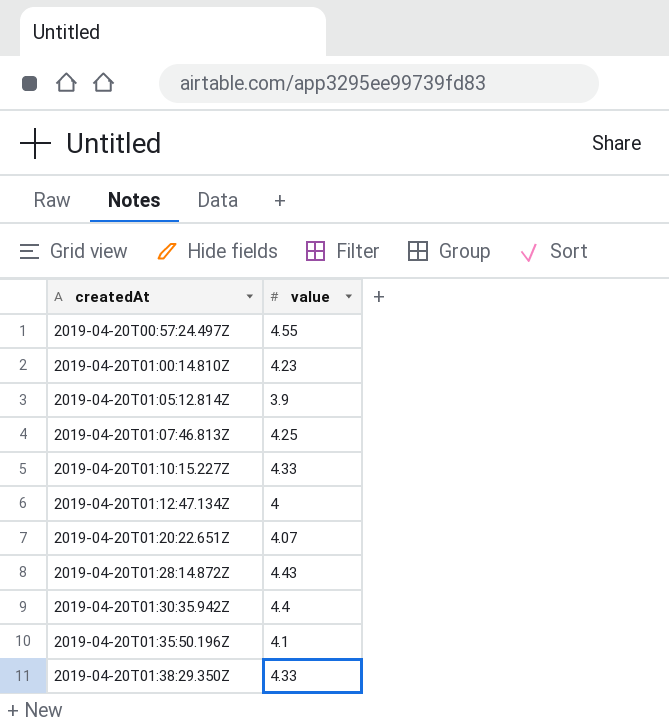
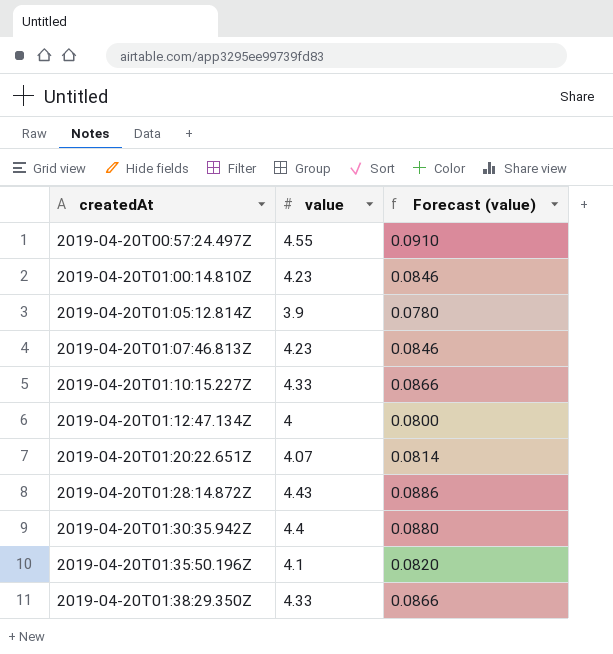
column Forecast (value) | formula: none -> [value] * 0.02
2019-04-20T01:07:46.813Z | value: 4.25 -> 4.23

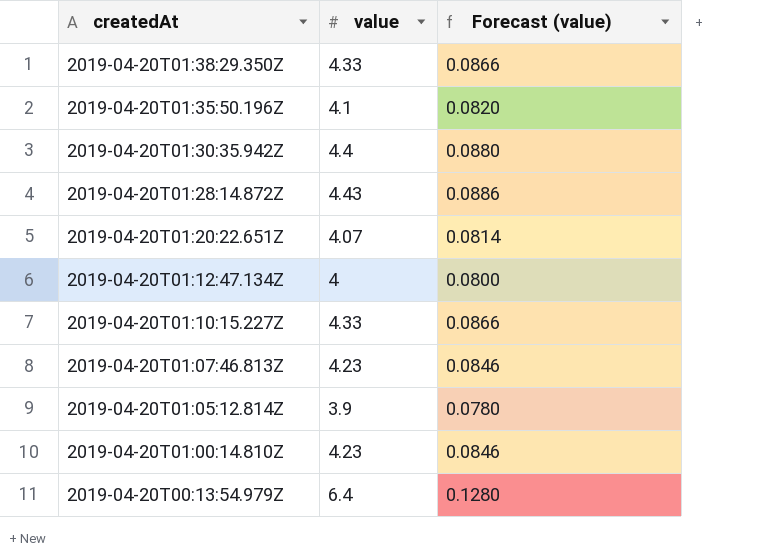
row order: createdAt ascending -> createdAt descending
row 2019-04-20T00:57:24.497Z: 4.55 | 0.0910 -> none
row 2019-04-20T00:13:54.979Z: none -> 6.4 | 0.1280

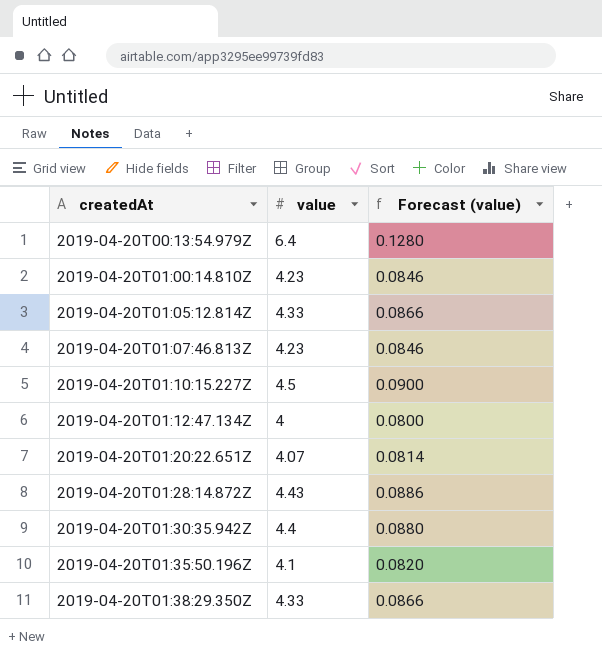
row order: createdAt descending -> createdAt ascending
2019-04-20T01:05:12.814Z | value: 3.9 -> 4.33
2019-04-20T01:05:12.814Z | Forecast (value): 0.0780 -> 0.0866
2019-04-20T01:10:15.227Z | value: 4.33 -> 4.5
2019-04-20T01:10:15.227Z | Forecast (value): 0.0866 -> 0.0900

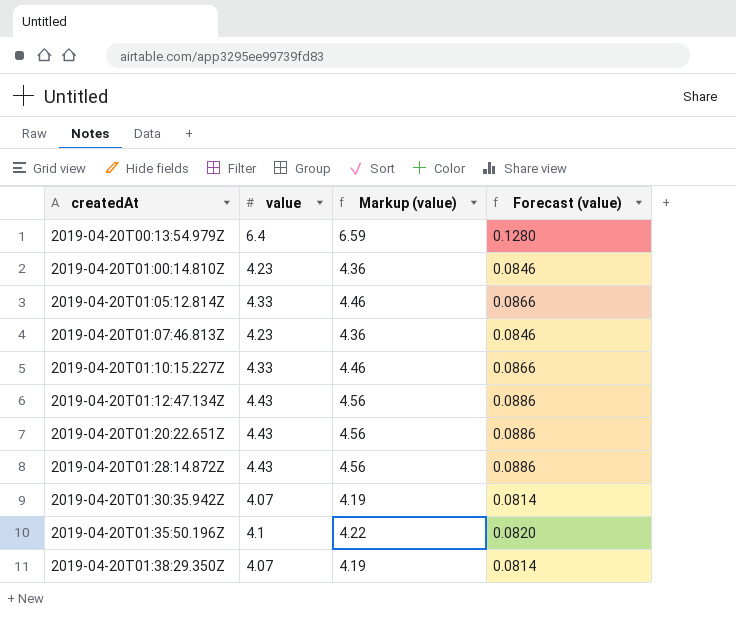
column Markup (value) | formula: none -> [value] * 1.03
2019-04-20T01:10:15.227Z | value: 4.5 -> 4.33
2019-04-20T01:10:15.227Z | Forecast (value): 0.0900 -> 0.0866
2019-04-20T01:12:47.134Z | value: 4 -> 4.43
2019-04-20T01:12:47.134Z | Forecast (value): 0.0800 -> 0.0886
2019-04-20T01:20:22.651Z | value: 4.07 -> 4.43
2019-04-20T01:20:22.651Z | Forecast (value): 0.0814 -> 0.0886
2019-04-20T01:30:35.942Z | value: 4.4 -> 4.07
2019-04-20T01:30:35.942Z | Forecast (value): 0.0880 -> 0.0814
2019-04-20T01:38:29.350Z | value: 4.33 -> 4.07
2019-04-20T01:38:29.350Z | Forecast (value): 0.0866 -> 0.0814

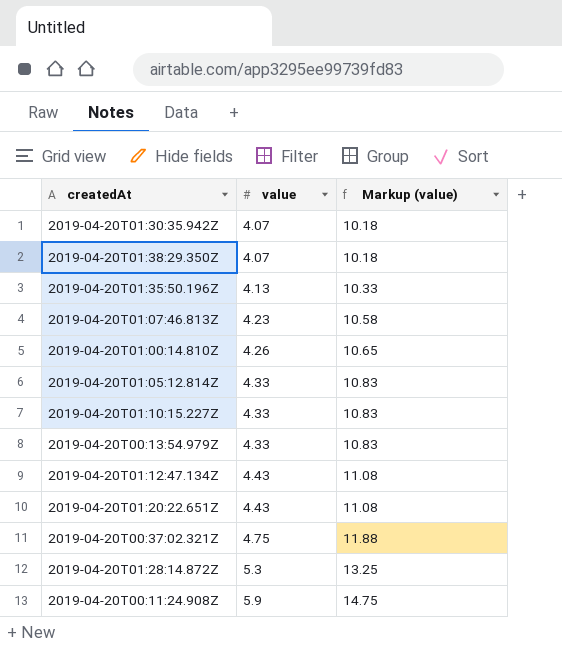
row order: createdAt ascending -> value ascending
column Forecast (value) | formula: [value] * 0.02 -> none
column Markup (value) | formula: [value] * 1.03 -> [value] * 2.5
2019-04-20T01:35:50.196Z | value: 4.1 -> 4.13
2019-04-20T01:00:14.810Z | value: 4.23 -> 4.26
2019-04-20T00:13:54.979Z | value: 6.4 -> 4.33
row 2019-04-20T00:37:02.321Z: none -> 4.75 | 11.88
2019-04-20T01:28:14.872Z | value: 4.43 -> 5.3
row 2019-04-20T00:11:24.908Z: none -> 5.9 | 14.75

